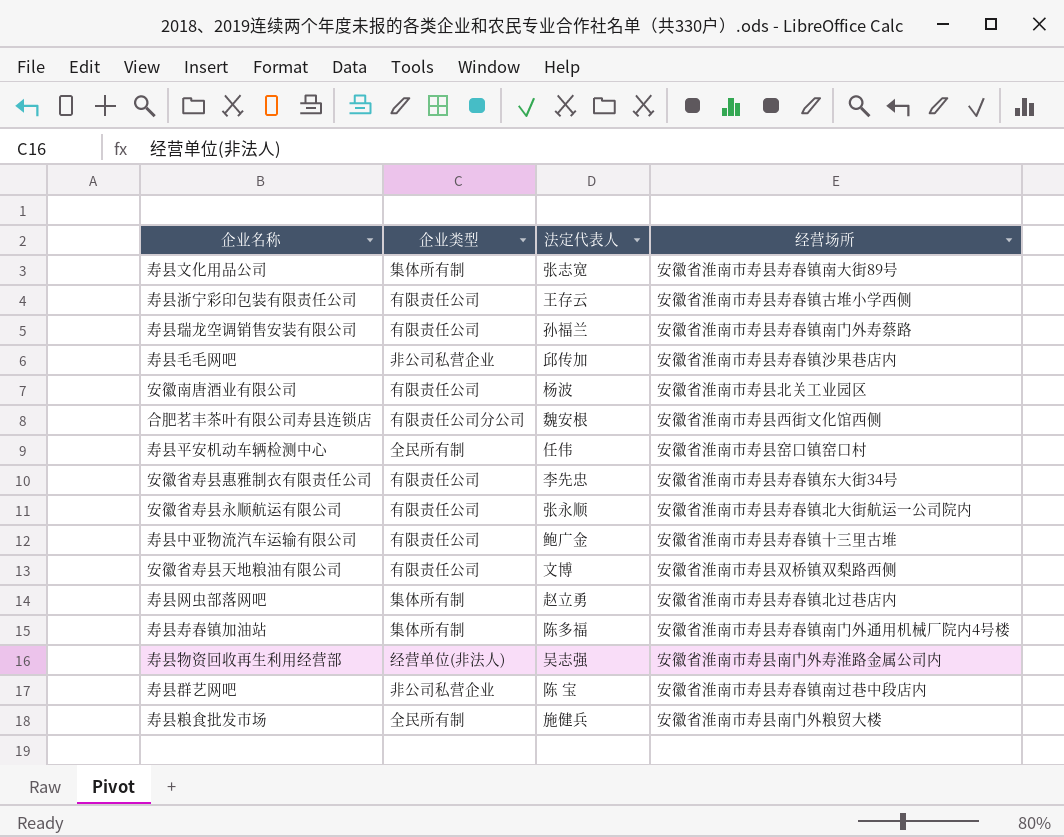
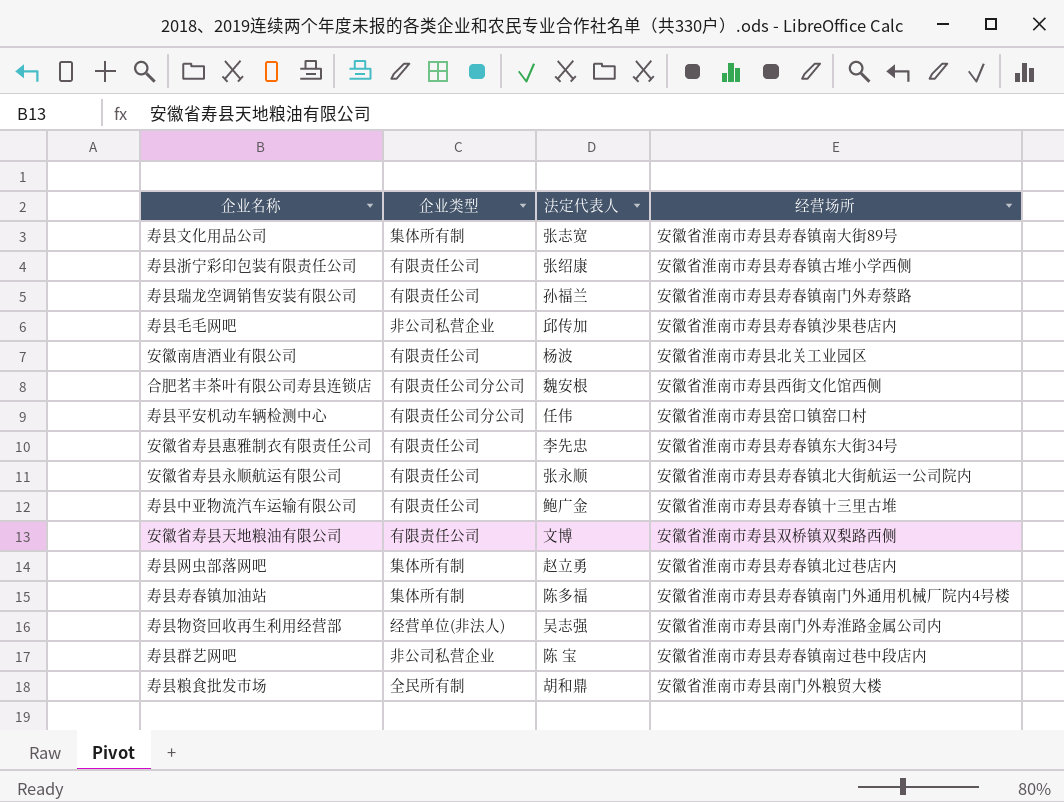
寿县浙宁彩印包装有限责任公司 | 法定代表人: 王存云 -> 张绍康
寿县平安机动车辆检测中心 | 企业类型: 全民所有制 -> 有限责任公司分公司
寿县粮食批发市场 | 法定代表人: 施健兵 -> 胡和鼎

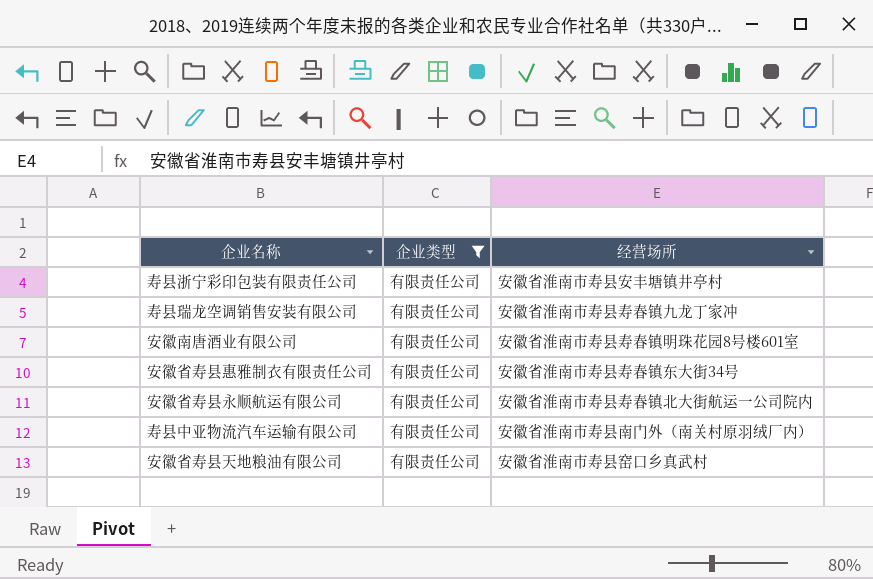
filter: none -> 企业类型 = 有限责任公司
column 法定代表人 | position: 3 -> none
寿县浙宁彩印包装有限责任公司 | 经营场所: 安徽省淮南市寿县寿春镇古堆小学西侧 -> 安徽省淮南市寿县安丰塘镇井亭村
寿县瑞龙空调销售安装有限公司 | 经营场所: 安徽省淮南市寿县寿春镇南门外寿蔡路 -> 安徽省淮南市寿县寿春镇九龙丁家冲
安徽南唐酒业有限公司 | 经营场所: 安徽省淮南市寿县北关工业园区 -> 安徽省淮南市寿县寿春镇明珠花园8号楼601室
寿县中亚物流汽车运输有限公司 | 经营场所: 安徽省淮南市寿县寿春镇十三里古堆 -> 安徽省淮南市寿县南门外（南关村原羽绒厂内）
安徽省寿县天地粮油有限公司 | 经营场所: 安徽省淮南市寿县双桥镇双梨路西侧 -> 安徽省淮南市寿县窑口乡真武村

